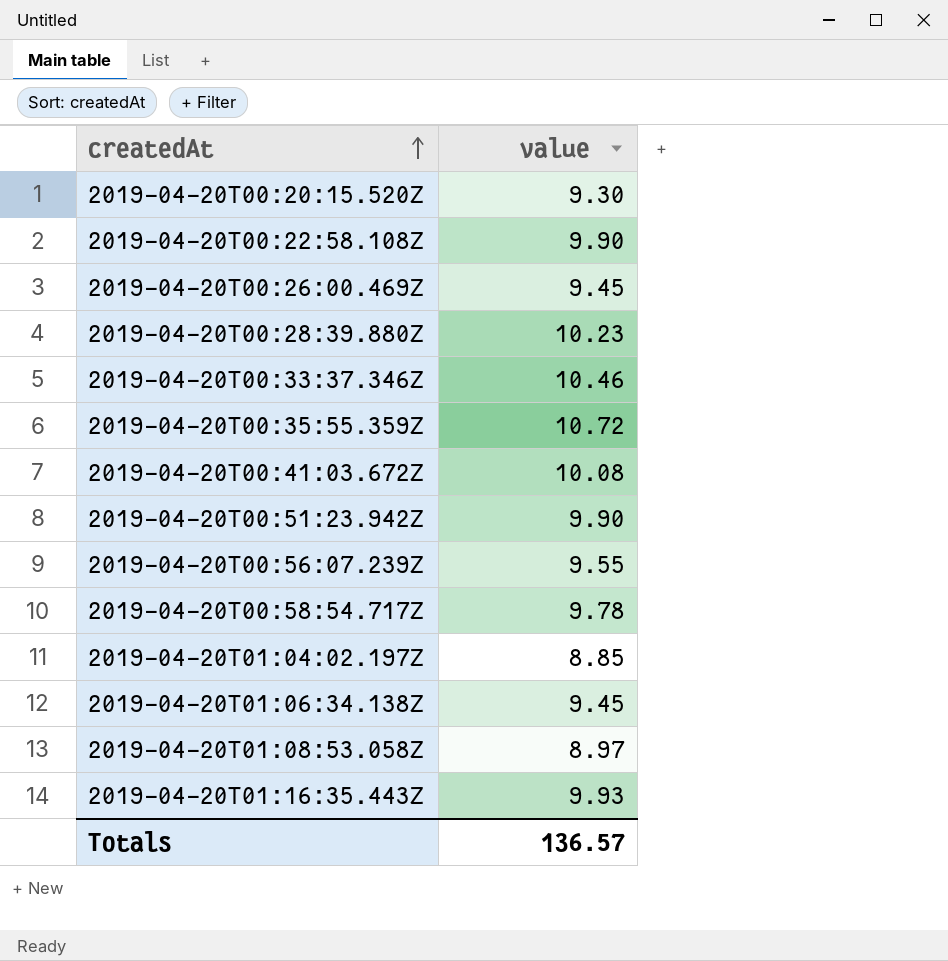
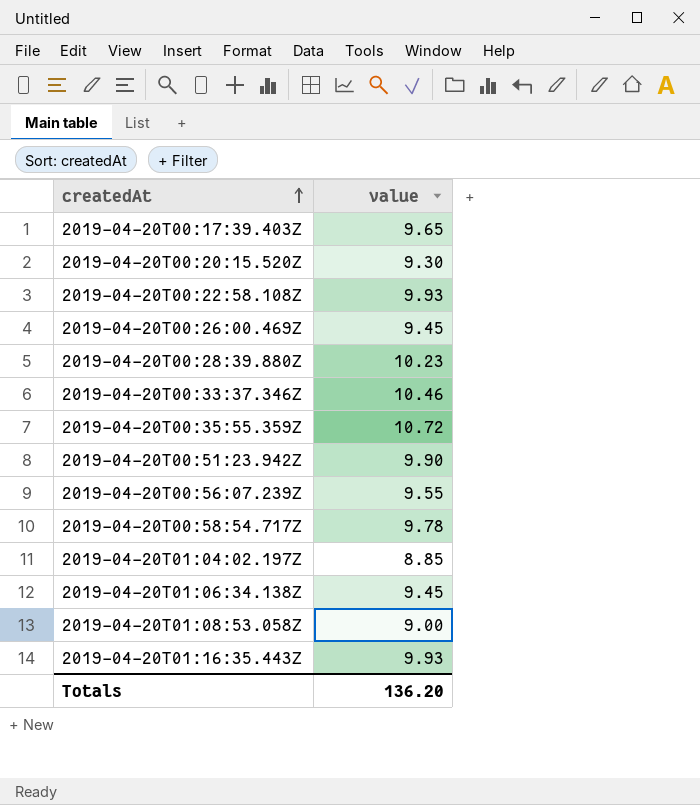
row 2019-04-20T00:41:03.672Z: 10.08 -> none
row 2019-04-20T00:17:39.403Z: none -> 9.65
2019-04-20T00:22:58.108Z | value: 9.90 -> 9.93
2019-04-20T01:08:53.058Z | value: 8.97 -> 9.00
Totals | value: 136.57 -> 136.20

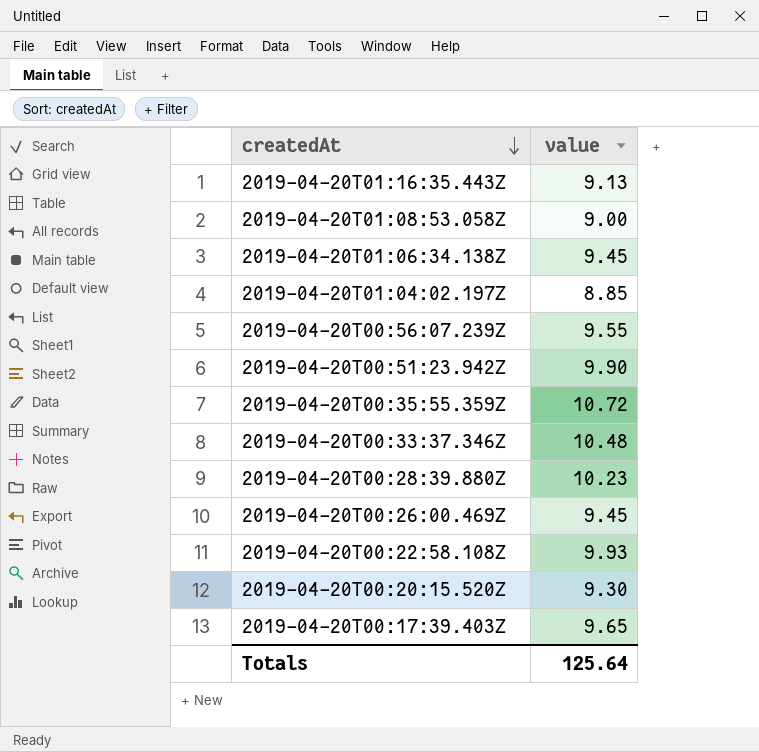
row order: createdAt ascending -> createdAt descending
row 2019-04-20T00:58:54.717Z: 9.78 -> none
2019-04-20T01:16:35.443Z | value: 9.93 -> 9.13
2019-04-20T00:33:37.346Z | value: 10.46 -> 10.48
Totals | value: 136.20 -> 125.64

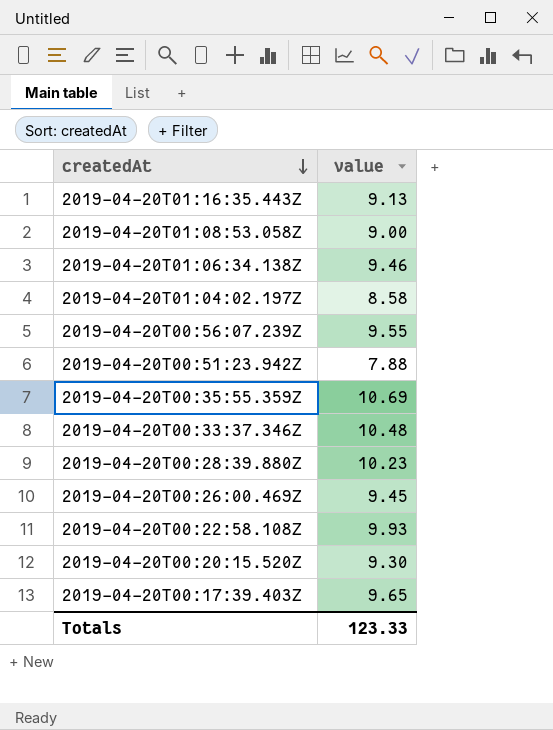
2019-04-20T01:06:34.138Z | value: 9.45 -> 9.46
2019-04-20T01:04:02.197Z | value: 8.85 -> 8.58
2019-04-20T00:51:23.942Z | value: 9.90 -> 7.88
2019-04-20T00:35:55.359Z | value: 10.72 -> 10.69
Totals | value: 125.64 -> 123.33

